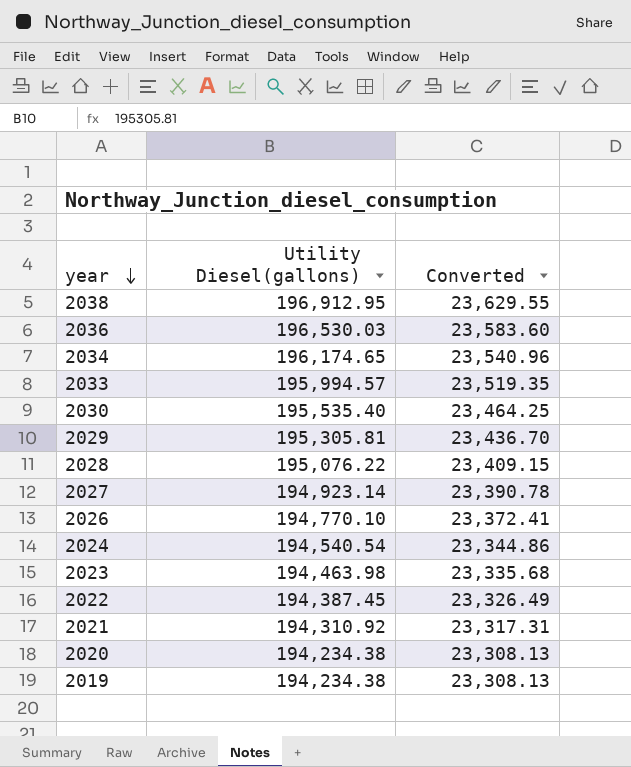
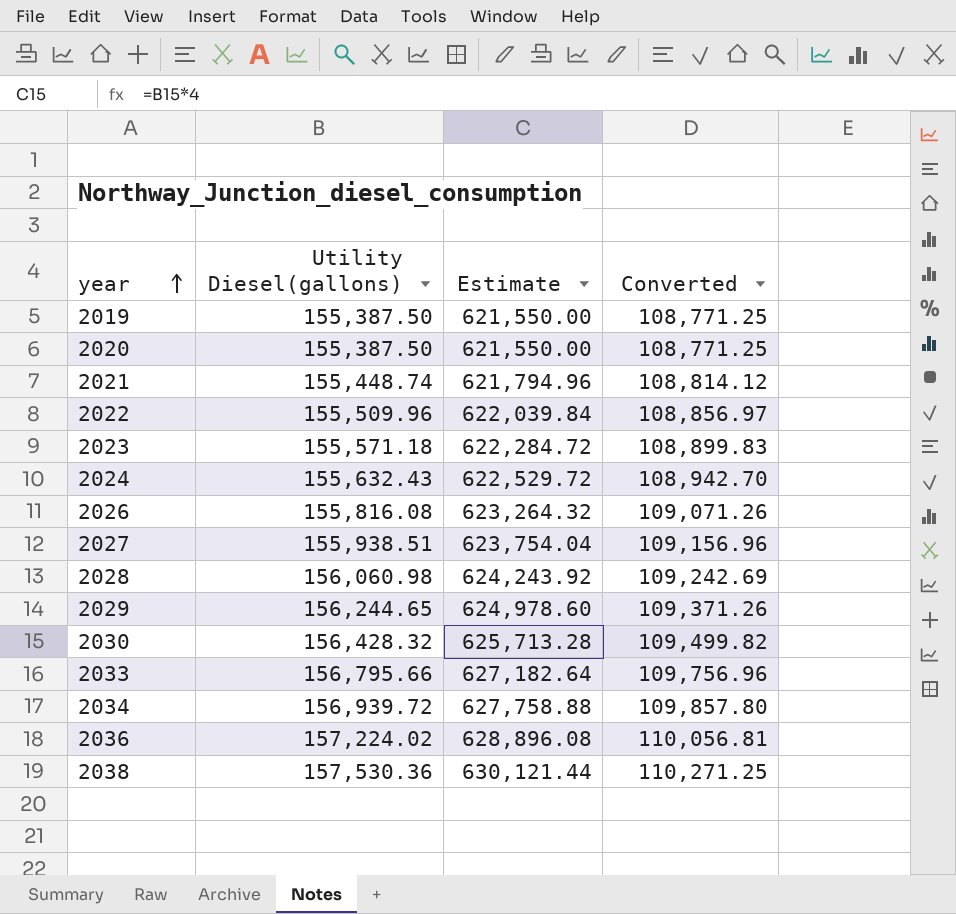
row order: year descending -> year ascending
column Estimate | formula: none -> [Utility Diesel(gallons)] * 4
column Converted | formula: [Utility Diesel(gallons)] * 0.12 -> [Utility Diesel(gallons)] * 0.7
2019 | Utility Diesel(gallons): 194,234.38 -> 155,387.50
2020 | Utility Diesel(gallons): 194,234.38 -> 155,387.50
2021 | Utility Diesel(gallons): 194,310.92 -> 155,448.74
2022 | Utility Diesel(gallons): 194,387.45 -> 155,509.96
2023 | Utility Diesel(gallons): 194,463.98 -> 155,571.18
2024 | Utility Diesel(gallons): 194,540.54 -> 155,632.43
2026 | Utility Diesel(gallons): 194,770.10 -> 155,816.08
2027 | Utility Diesel(gallons): 194,923.14 -> 155,938.51
2028 | Utility Diesel(gallons): 195,076.22 -> 156,060.98
2029 | Utility Diesel(gallons): 195,305.81 -> 156,244.65
2030 | Utility Diesel(gallons): 195,535.40 -> 156,428.32
2033 | Utility Diesel(gallons): 195,994.57 -> 156,795.66
2034 | Utility Diesel(gallons): 196,174.65 -> 156,939.72
2036 | Utility Diesel(gallons): 196,530.03 -> 157,224.02
2038 | Utility Diesel(gallons): 196,912.95 -> 157,530.36

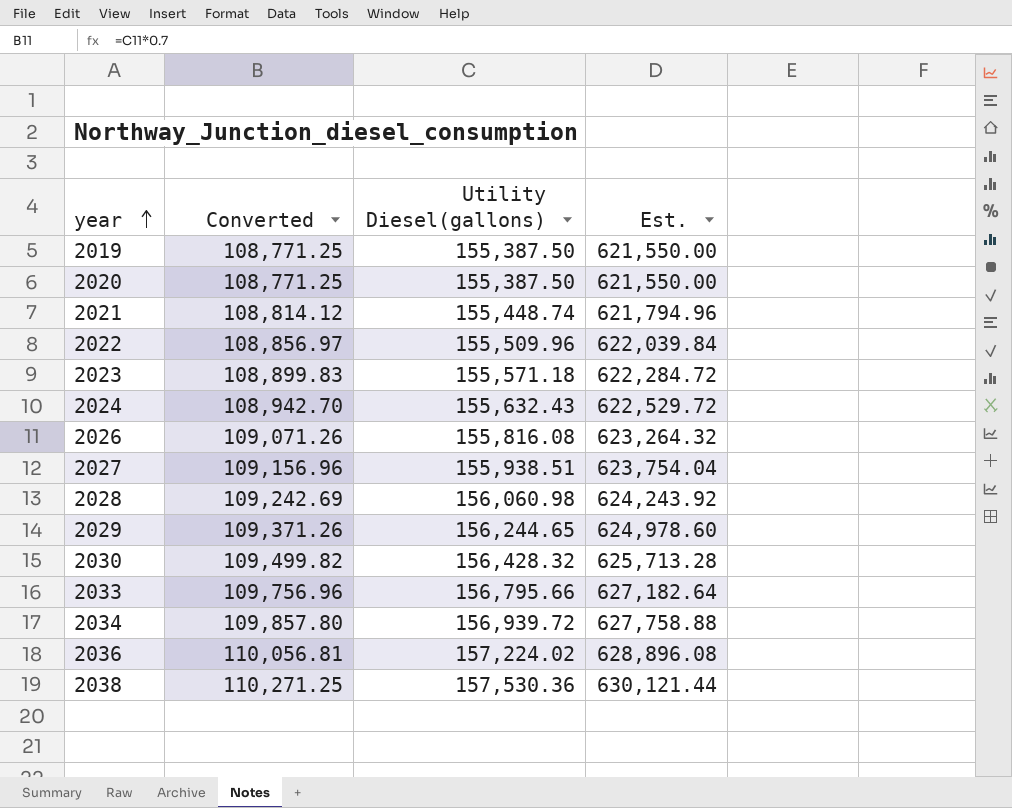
column Converted | position: 4 -> 2
column name: Estimate -> Est.

